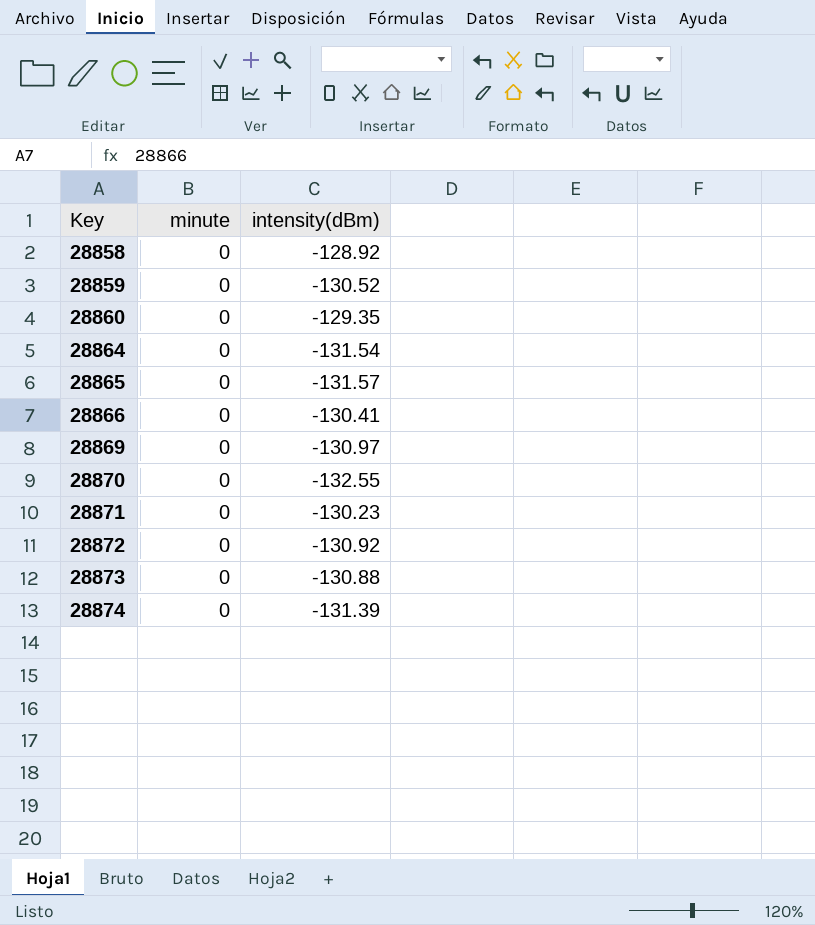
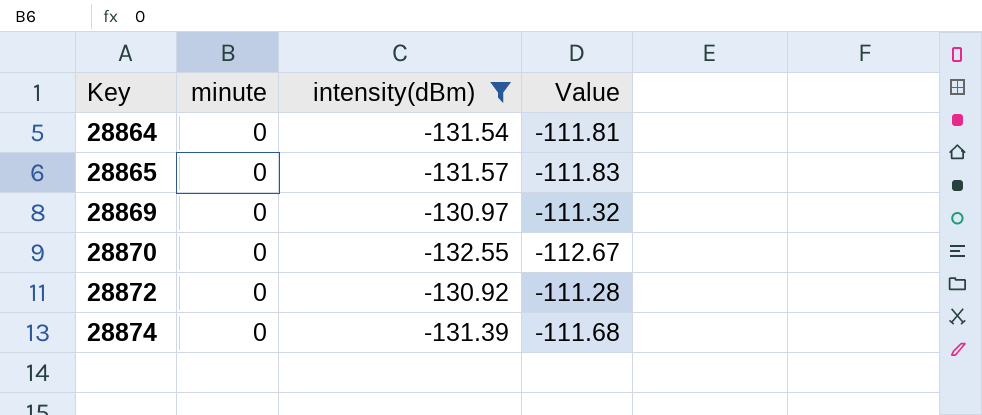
filter: none -> intensity(dBm) <= -130.92
column Value | formula: none -> [intensity(dBm)] * 0.85

